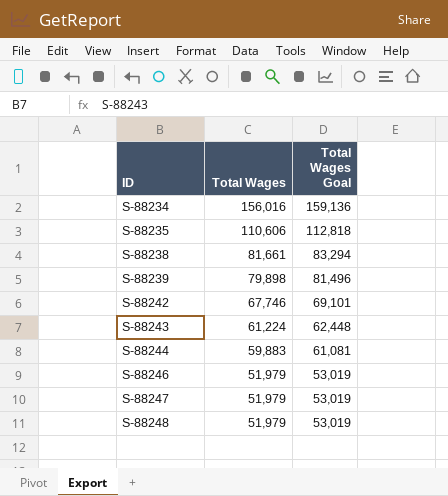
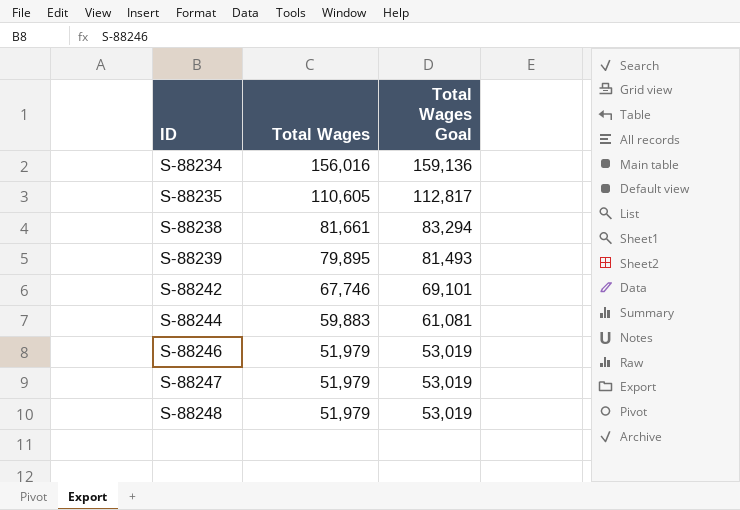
row S-88243: 61,224 | 62,448 -> none
S-88235 | Total Wages: 110,606 -> 110,605
S-88235 | Total Wages Goal: 112,818 -> 112,817
S-88239 | Total Wages: 79,898 -> 79,895
S-88239 | Total Wages Goal: 81,496 -> 81,493

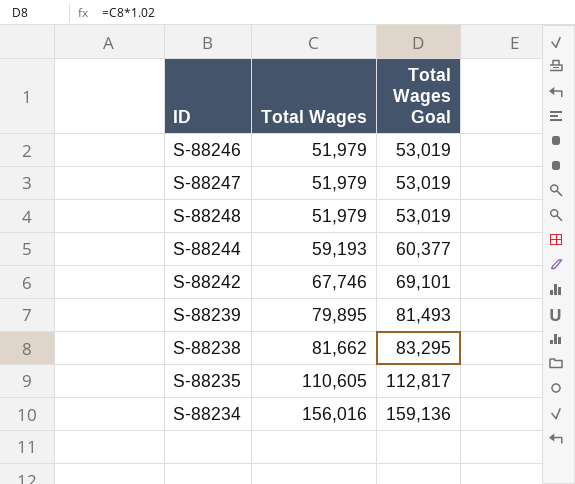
row order: ID ascending -> Total Wages ascending
S-88244 | Total Wages: 59,883 -> 59,193
S-88244 | Total Wages Goal: 61,081 -> 60,377
S-88238 | Total Wages: 81,661 -> 81,662
S-88238 | Total Wages Goal: 83,294 -> 83,295

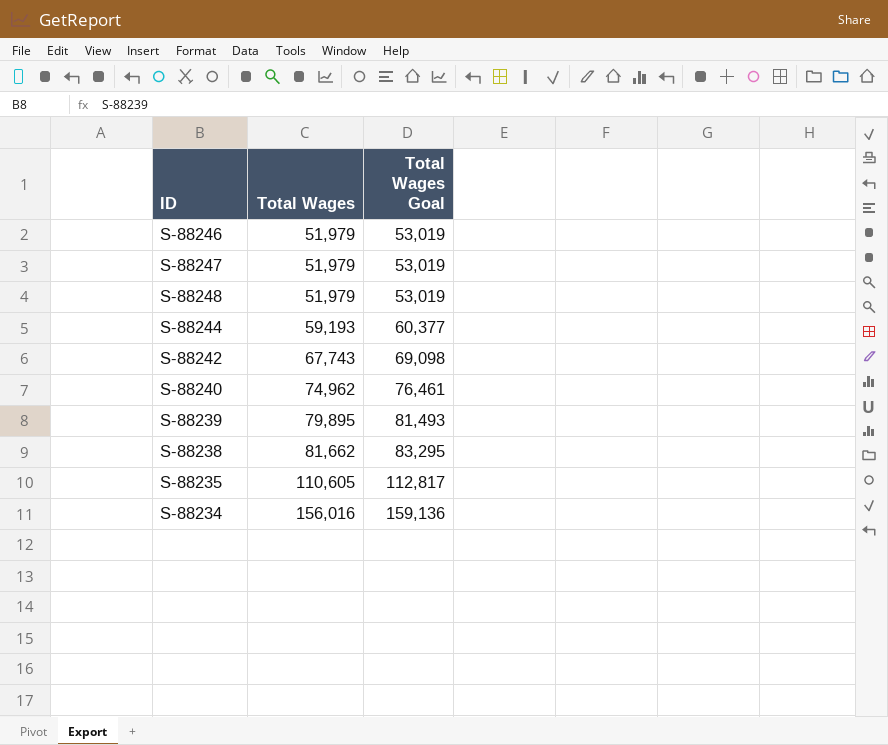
S-88242 | Total Wages: 67,746 -> 67,743
S-88242 | Total Wages Goal: 69,101 -> 69,098
row S-88240: none -> 74,962 | 76,461

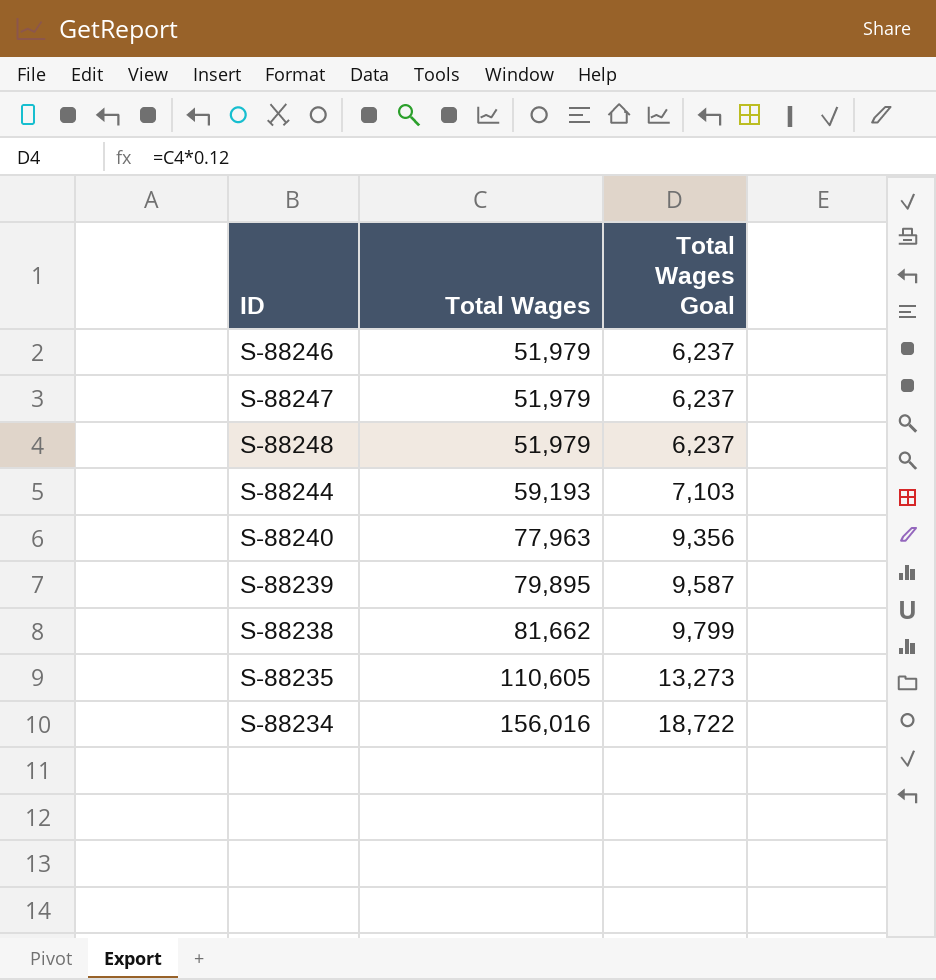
column Total Wages Goal | formula: [Total Wages] * 1.02 -> [Total Wages] * 0.12
row S-88242: 67,743 | 69,098 -> none
S-88240 | Total Wages: 74,962 -> 77,963

